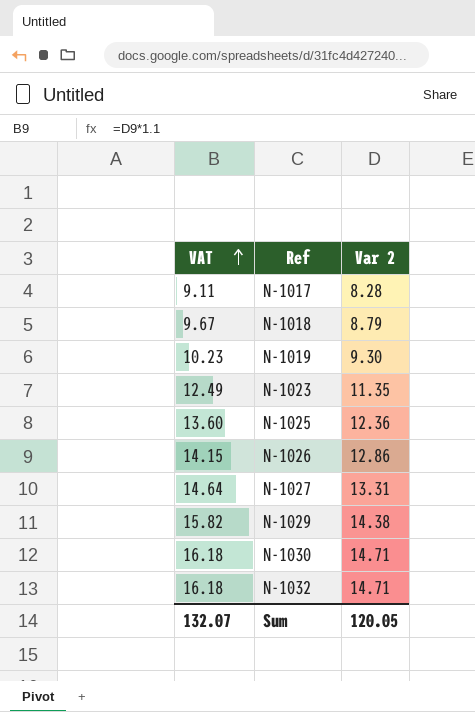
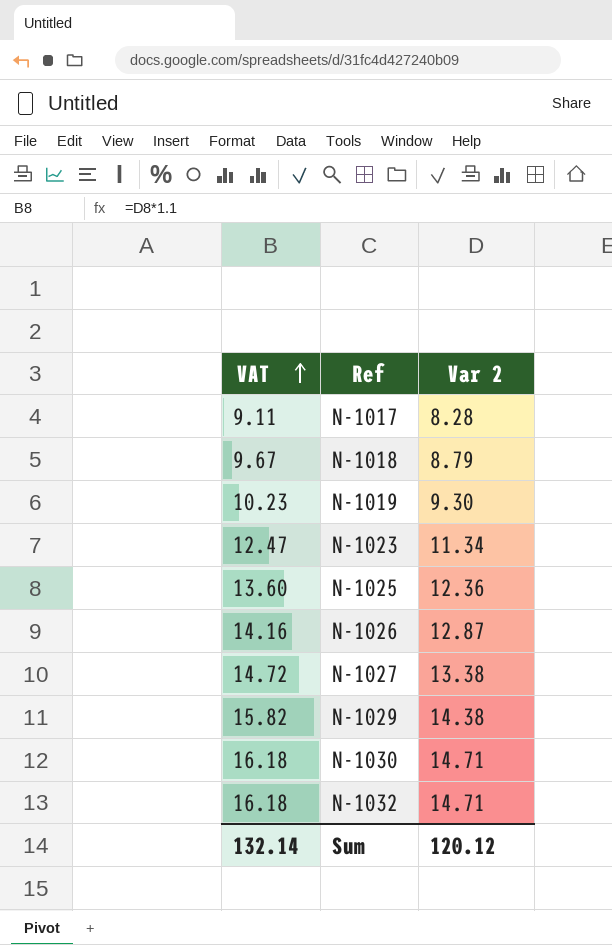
N-1023 | VAT: 12.49 -> 12.47
N-1023 | Var 2: 11.35 -> 11.34
N-1026 | VAT: 14.15 -> 14.16
N-1026 | Var 2: 12.86 -> 12.87
N-1027 | VAT: 14.64 -> 14.72
N-1027 | Var 2: 13.31 -> 13.38
Sum | VAT: 132.07 -> 132.14
Sum | Var 2: 120.05 -> 120.12

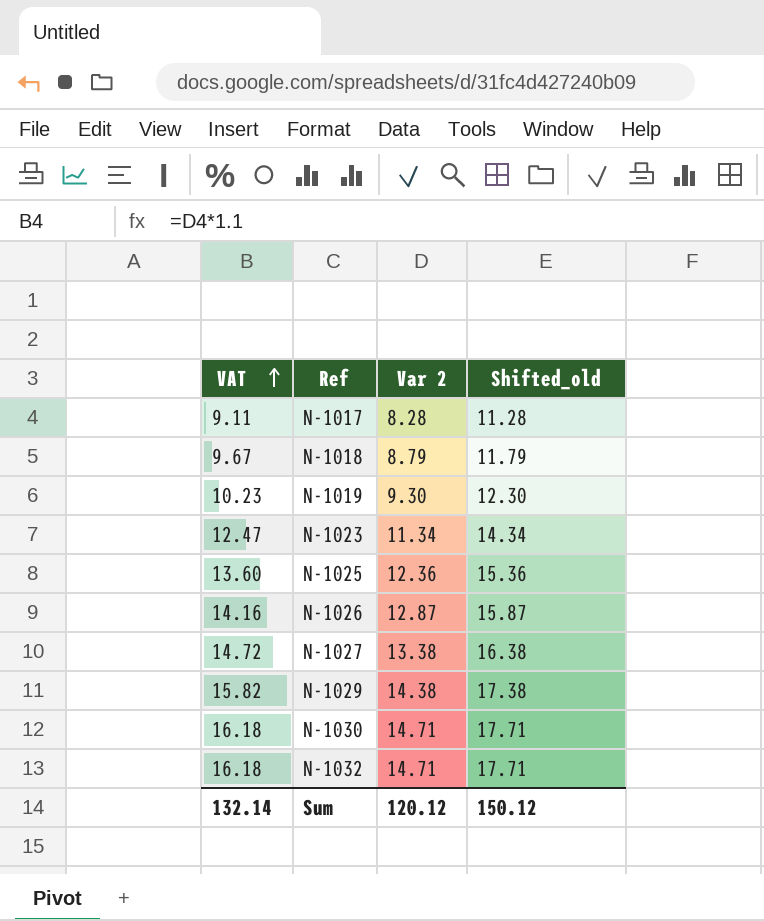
column Shifted_old | formula: none -> [Var 2] + 3

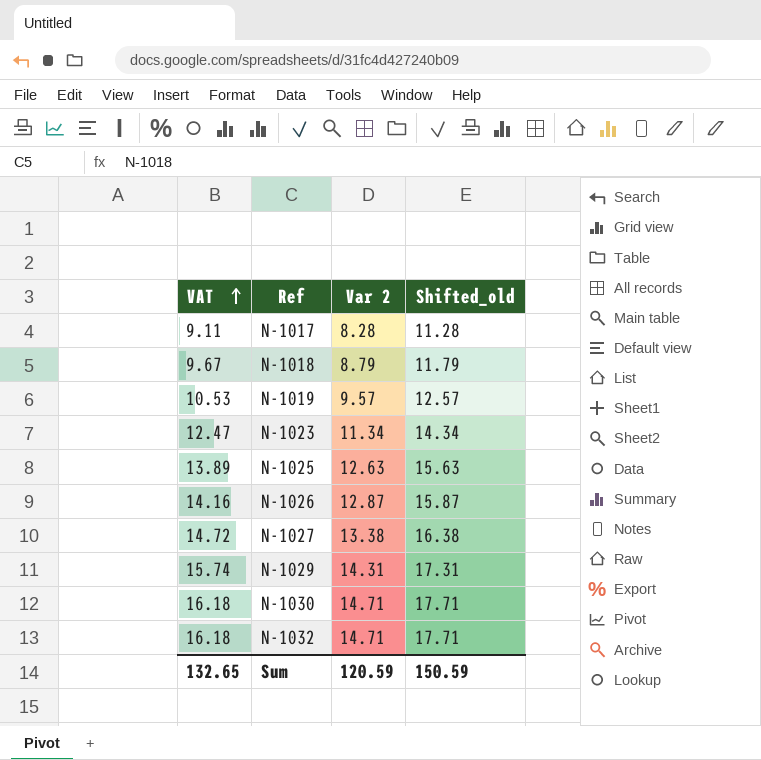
N-1019 | VAT: 10.23 -> 10.53
N-1019 | Var 2: 9.30 -> 9.57
N-1019 | Shifted_old: 12.30 -> 12.57
N-1025 | VAT: 13.60 -> 13.89
N-1025 | Var 2: 12.36 -> 12.63
N-1025 | Shifted_old: 15.36 -> 15.63
N-1029 | VAT: 15.82 -> 15.74
N-1029 | Var 2: 14.38 -> 14.31
N-1029 | Shifted_old: 17.38 -> 17.31
Sum | VAT: 132.14 -> 132.65
Sum | Var 2: 120.12 -> 120.59
Sum | Shifted_old: 150.12 -> 150.59

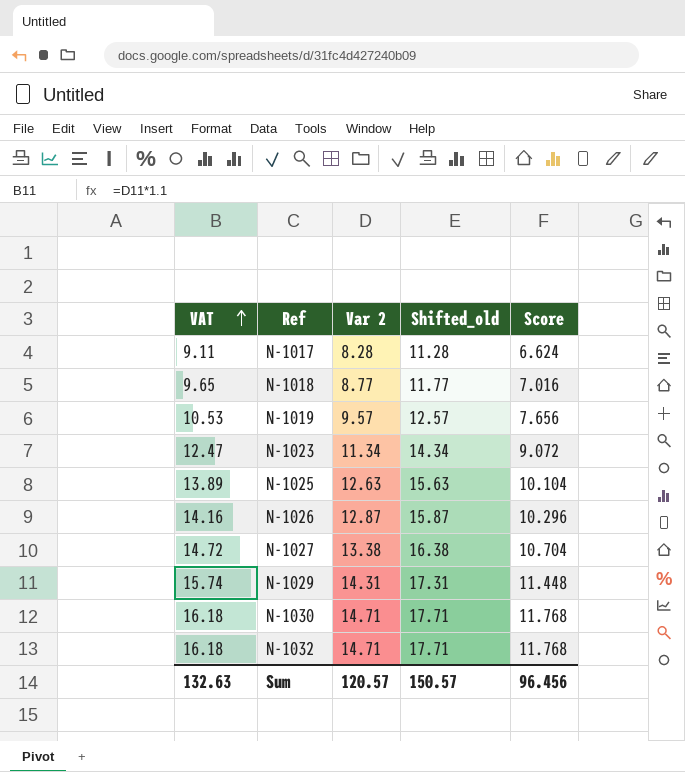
column Score | formula: none -> [Var 2] * 0.8
N-1018 | VAT: 9.67 -> 9.65
N-1018 | Var 2: 8.79 -> 8.77
N-1018 | Shifted_old: 11.79 -> 11.77
Sum | VAT: 132.65 -> 132.63
Sum | Var 2: 120.59 -> 120.57
Sum | Shifted_old: 150.59 -> 150.57

